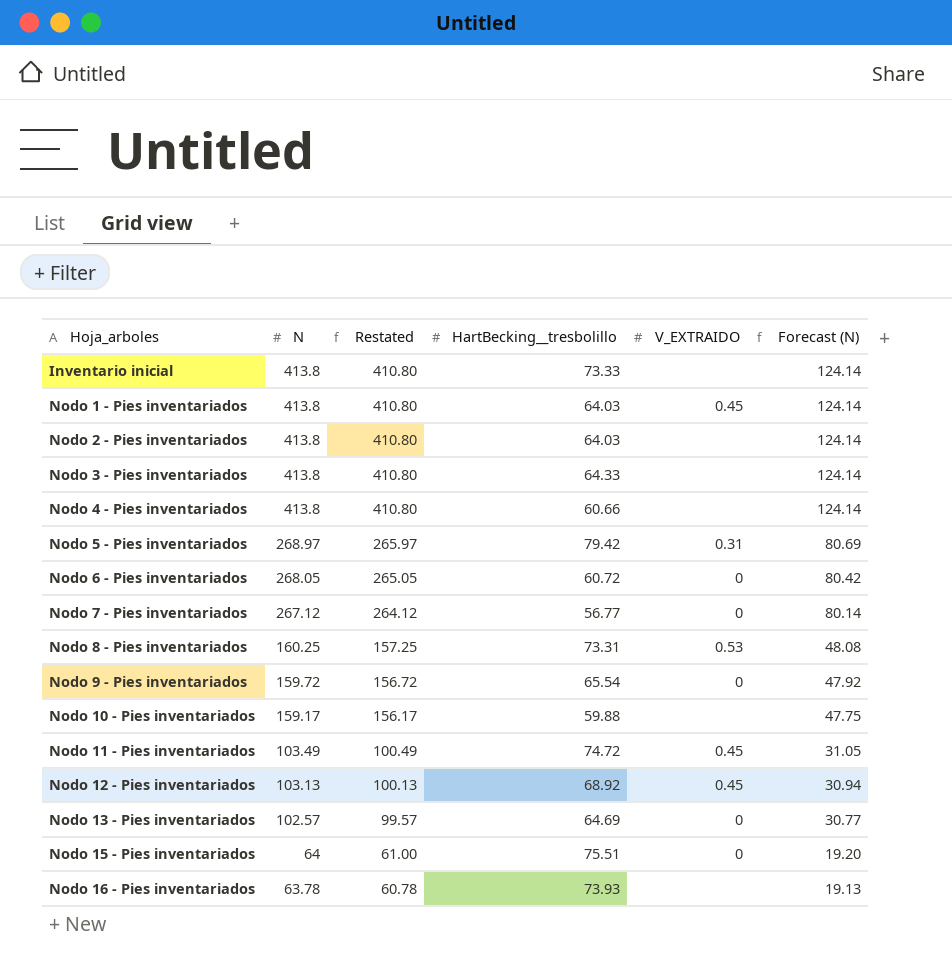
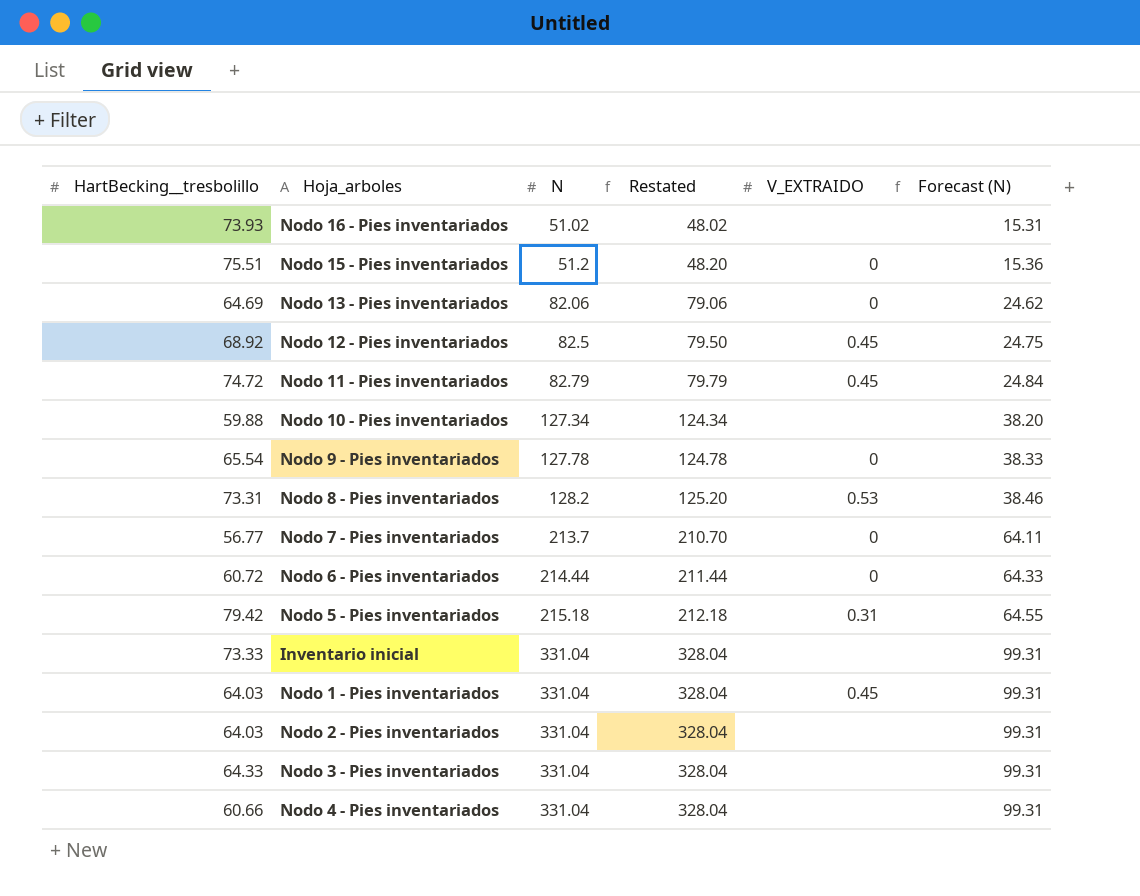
row order: Hoja_arboles ascending -> N ascending
column HartBecking__tresbolillo | position: 4 -> 1
Nodo 16 - Pies inventariados | N: 63.78 -> 51.02
Nodo 16 - Pies inventariados | Restated: 60.78 -> 48.02
Nodo 16 - Pies inventariados | Forecast (N): 19.13 -> 15.31
Nodo 15 - Pies inventariados | N: 64 -> 51.2
Nodo 15 - Pies inventariados | Restated: 61.00 -> 48.20
Nodo 15 - Pies inventariados | Forecast (N): 19.20 -> 15.36
Nodo 13 - Pies inventariados | N: 102.57 -> 82.06
Nodo 13 - Pies inventariados | Restated: 99.57 -> 79.06
Nodo 13 - Pies inventariados | Forecast (N): 30.77 -> 24.62
Nodo 12 - Pies inventariados | N: 103.13 -> 82.5
Nodo 12 - Pies inventariados | Restated: 100.13 -> 79.50
Nodo 12 - Pies inventariados | Forecast (N): 30.94 -> 24.75
Nodo 11 - Pies inventariados | N: 103.49 -> 82.79
Nodo 11 - Pies inventariados | Restated: 100.49 -> 79.79
Nodo 11 - Pies inventariados | Forecast (N): 31.05 -> 24.84
Nodo 10 - Pies inventariados | N: 159.17 -> 127.34
Nodo 10 - Pies inventariados | Restated: 156.17 -> 124.34
Nodo 10 - Pies inventariados | Forecast (N): 47.75 -> 38.20
Nodo 9 - Pies inventariados | N: 159.72 -> 127.78
Nodo 9 - Pies inventariados | Restated: 156.72 -> 124.78
Nodo 9 - Pies inventariados | Forecast (N): 47.92 -> 38.33
Nodo 8 - Pies inventariados | N: 160.25 -> 128.2
Nodo 8 - Pies inventariados | Restated: 157.25 -> 125.20
Nodo 8 - Pies inventariados | Forecast (N): 48.08 -> 38.46
Nodo 7 - Pies inventariados | N: 267.12 -> 213.7
Nodo 7 - Pies inventariados | Restated: 264.12 -> 210.70
Nodo 7 - Pies inventariados | Forecast (N): 80.14 -> 64.11
Nodo 6 - Pies inventariados | N: 268.05 -> 214.44
Nodo 6 - Pies inventariados | Restated: 265.05 -> 211.44
Nodo 6 - Pies inventariados | Forecast (N): 80.42 -> 64.33
Nodo 5 - Pies inventariados | N: 268.97 -> 215.18
Nodo 5 - Pies inventariados | Restated: 265.97 -> 212.18
Nodo 5 - Pies inventariados | Forecast (N): 80.69 -> 64.55
Inventario inicial | N: 413.8 -> 331.04
Inventario inicial | Restated: 410.80 -> 328.04
Inventario inicial | Forecast (N): 124.14 -> 99.31
Nodo 1 - Pies inventariados | N: 413.8 -> 331.04
Nodo 1 - Pies inventariados | Restated: 410.80 -> 328.04
Nodo 1 - Pies inventariados | Forecast (N): 124.14 -> 99.31
Nodo 2 - Pies inventariados | N: 413.8 -> 331.04
Nodo 2 - Pies inventariados | Restated: 410.80 -> 328.04
Nodo 2 - Pies inventariados | Forecast (N): 124.14 -> 99.31
Nodo 3 - Pies inventariados | N: 413.8 -> 331.04
Nodo 3 - Pies inventariados | Restated: 410.80 -> 328.04
Nodo 3 - Pies inventariados | Forecast (N): 124.14 -> 99.31
Nodo 4 - Pies inventariados | N: 413.8 -> 331.04
Nodo 4 - Pies inventariados | Restated: 410.80 -> 328.04
Nodo 4 - Pies inventariados | Forecast (N): 124.14 -> 99.31

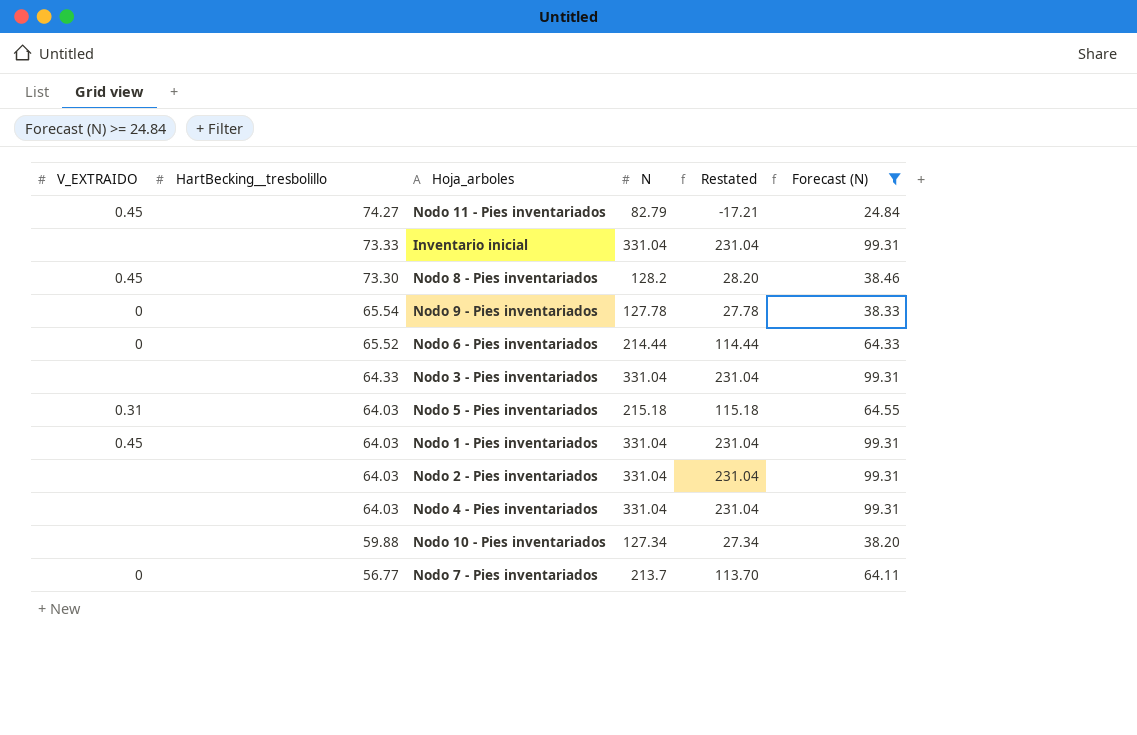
filter: none -> Forecast (N) >= 24.84
row order: N ascending -> HartBecking__tresbolillo descending
column V_EXTRAIDO | position: 5 -> 1
column Restated | formula: [N] - 3 -> [N] - 100
Nodo 11 - Pies inventariados | HartBecking__tresbolillo: 74.72 -> 74.27
Nodo 8 - Pies inventariados | V_EXTRAIDO: 0.53 -> 0.45
Nodo 8 - Pies inventariados | HartBecking__tresbolillo: 73.31 -> 73.30
Nodo 6 - Pies inventariados | HartBecking__tresbolillo: 60.72 -> 65.52
Nodo 5 - Pies inventariados | HartBecking__tresbolillo: 79.42 -> 64.03
Nodo 4 - Pies inventariados | HartBecking__tresbolillo: 60.66 -> 64.03

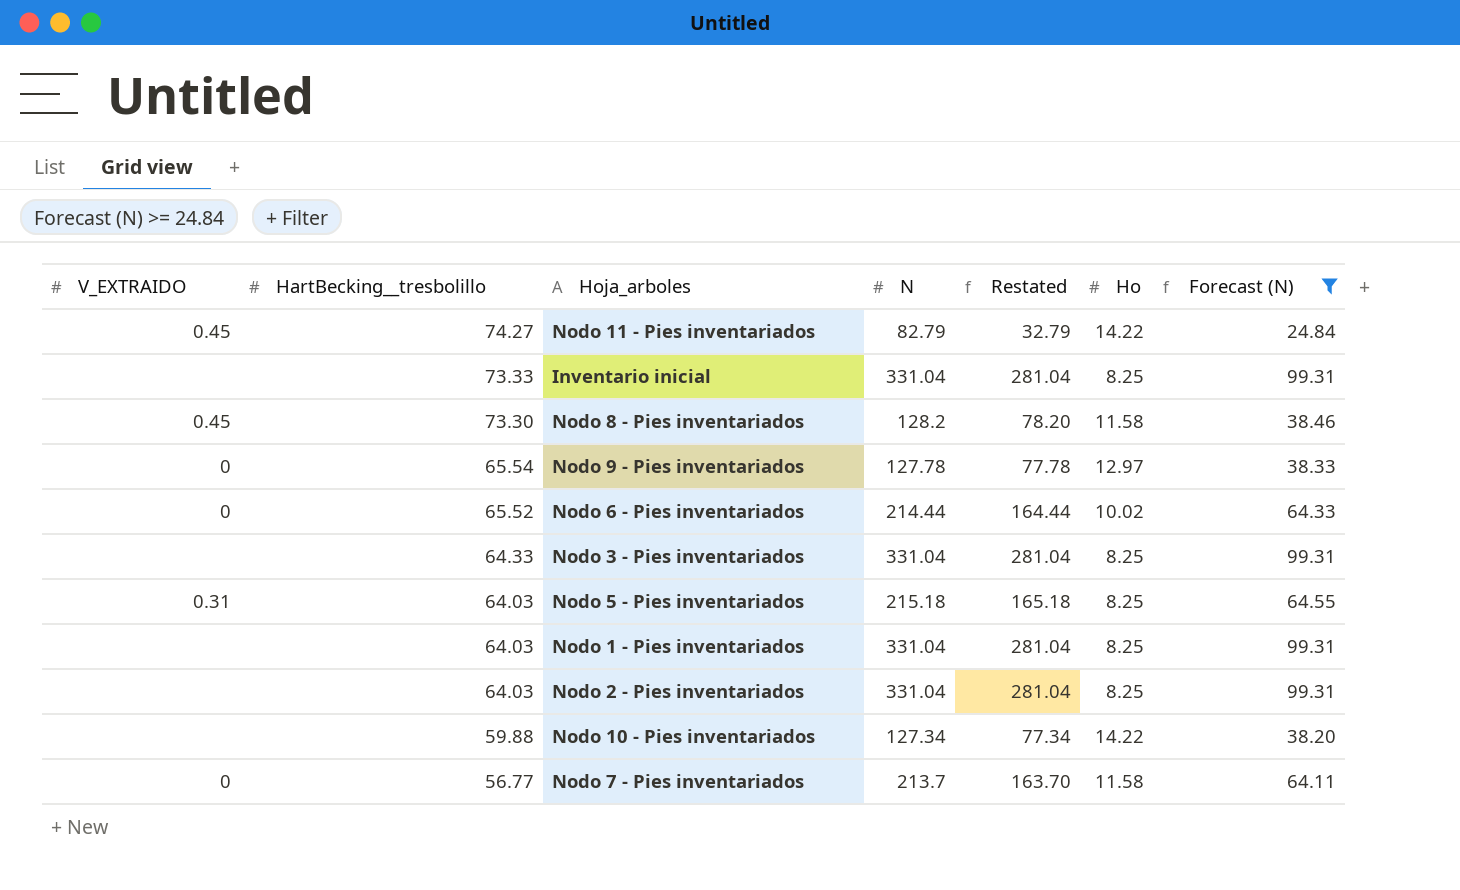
column Restated | formula: [N] - 100 -> [N] - 50
column Ho | position: none -> 6
row Nodo 4 - Pies inventariados: none | 64.03 | 331.04 | 231.04 | 99.31 -> none
Nodo 1 - Pies inventariados | V_EXTRAIDO: 0.45 -> none

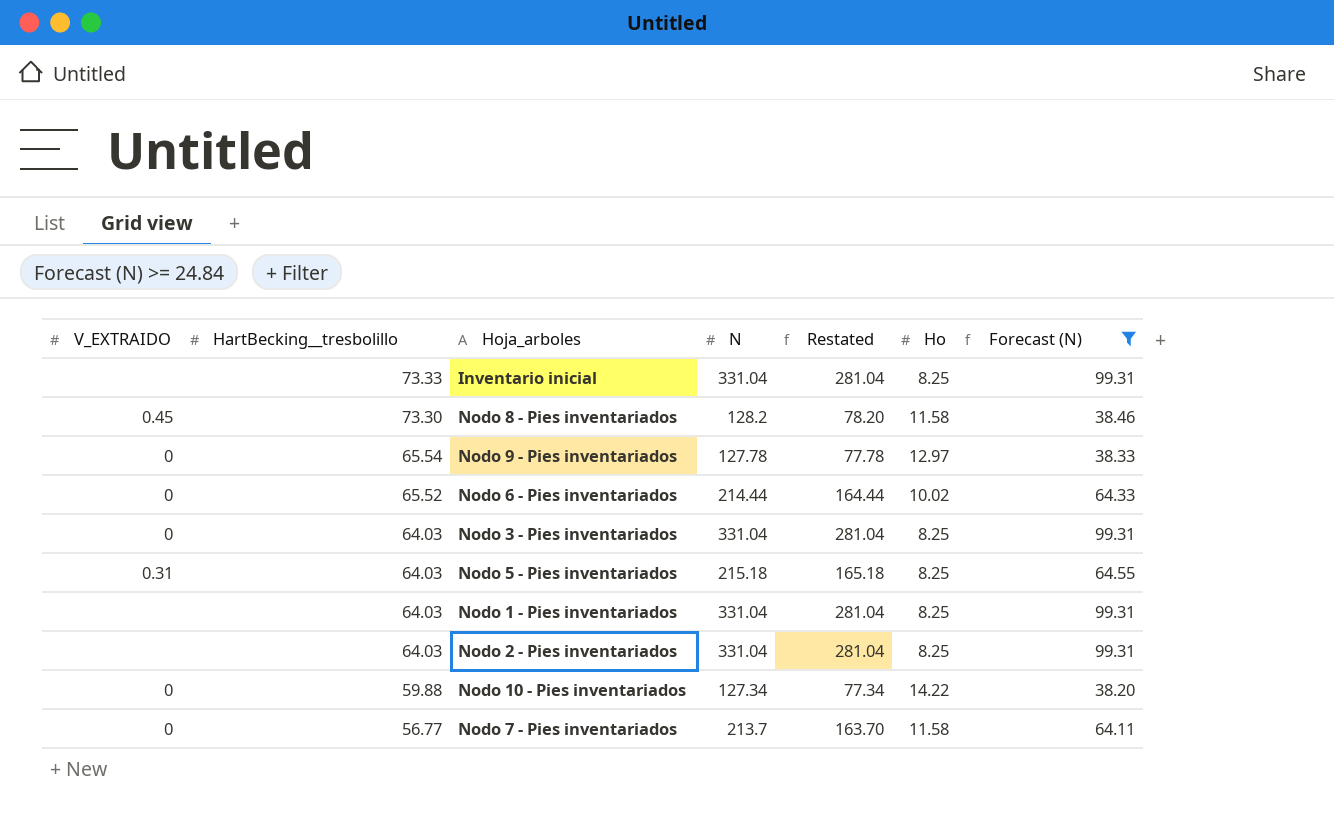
row Nodo 11 - Pies inventariados: 0.45 | 74.27 | 82.79 | 32.79 | 14.22 | 24.84 -> none
Nodo 3 - Pies inventariados | V_EXTRAIDO: none -> 0
Nodo 3 - Pies inventariados | HartBecking__tresbolillo: 64.33 -> 64.03
Nodo 10 - Pies inventariados | V_EXTRAIDO: none -> 0

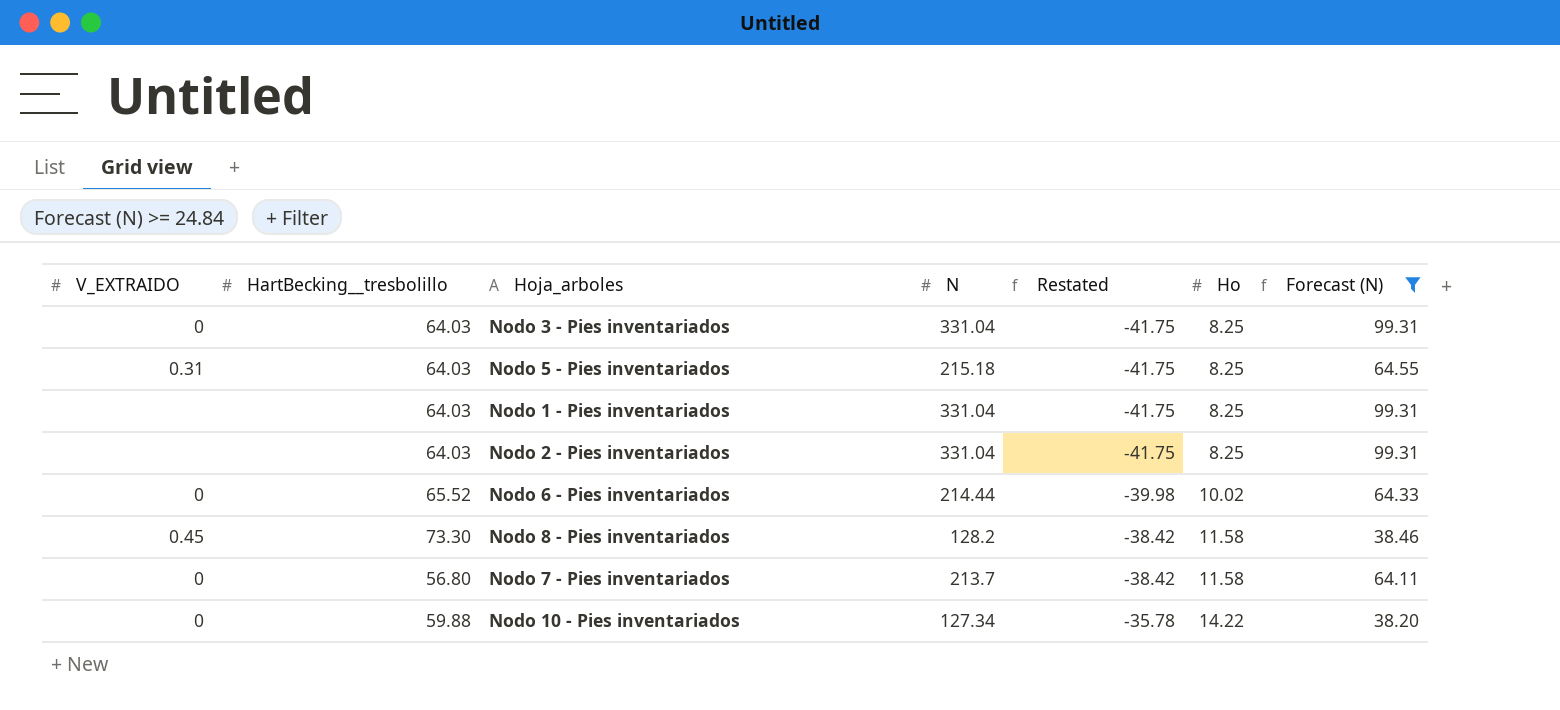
row order: HartBecking__tresbolillo descending -> Restated ascending
column Restated | formula: [N] - 50 -> [Ho] - 50
row Inventario inicial: none | 73.33 | 331.04 | 281.04 | 8.25 | 99.31 -> none
row Nodo 9 - Pies inventariados: 0 | 65.54 | 127.78 | 77.78 | 12.97 | 38.33 -> none
Nodo 7 - Pies inventariados | HartBecking__tresbolillo: 56.77 -> 56.80

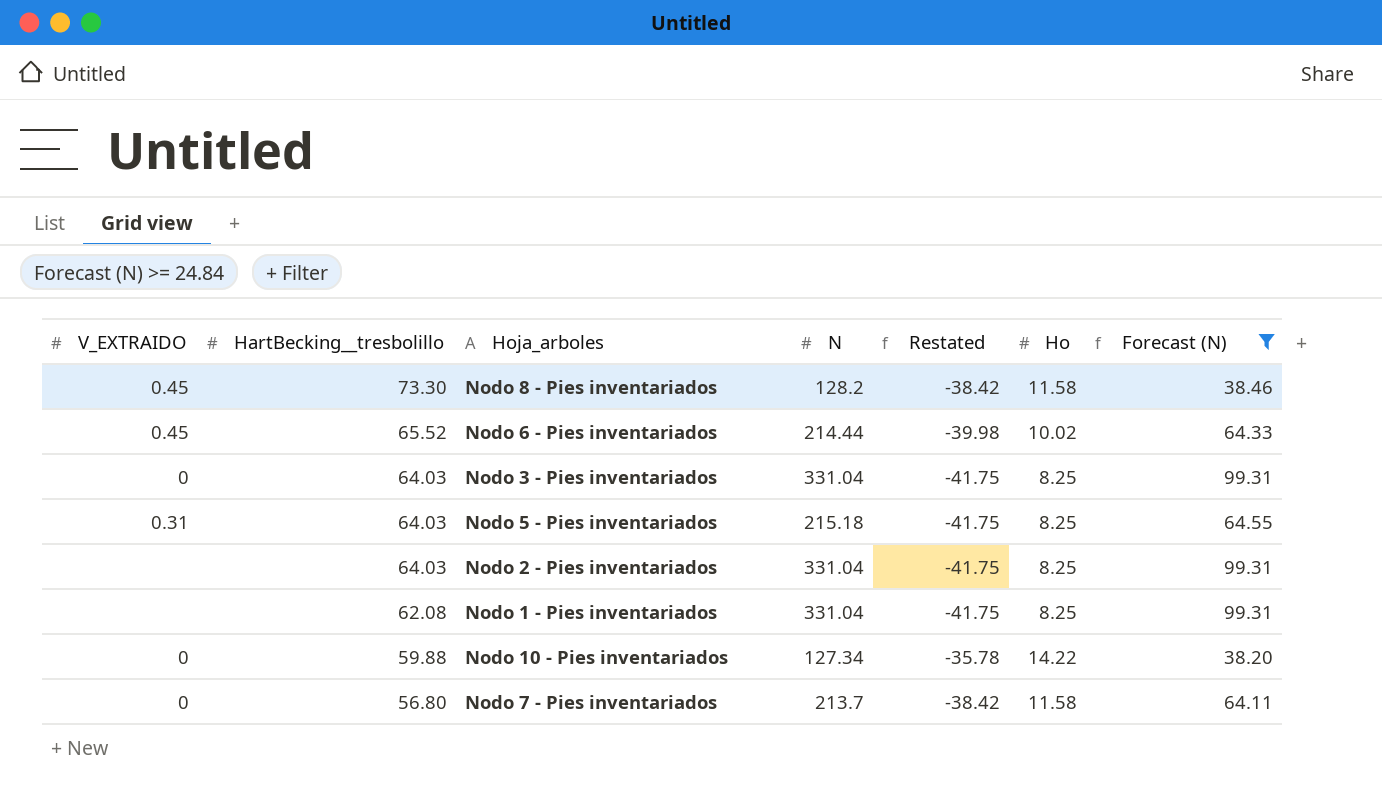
row order: Restated ascending -> HartBecking__tresbolillo descending
Nodo 6 - Pies inventariados | V_EXTRAIDO: 0 -> 0.45
Nodo 1 - Pies inventariados | HartBecking__tresbolillo: 64.03 -> 62.08

